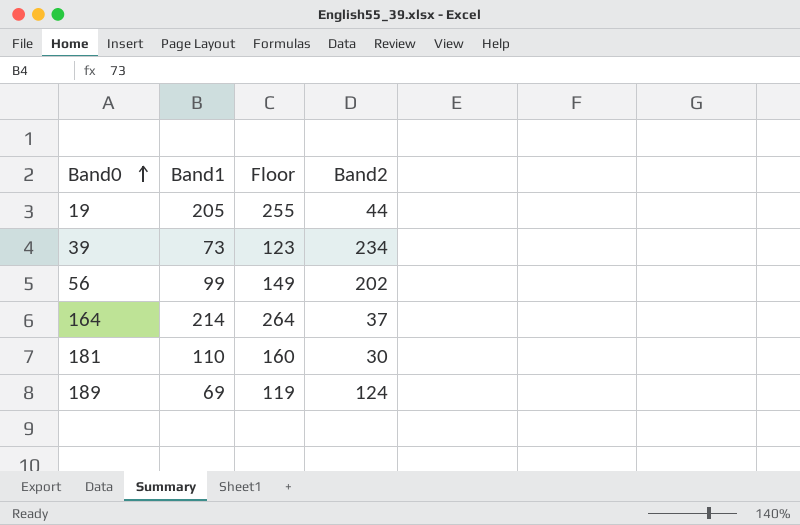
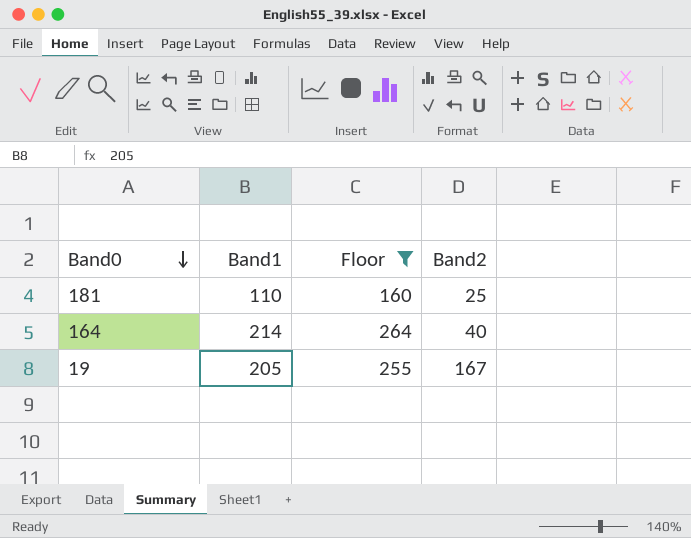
filter: none -> Floor >= 160
row order: Band0 ascending -> Band0 descending
181 | Band2: 30 -> 25
164 | Band2: 37 -> 40
19 | Band2: 44 -> 167

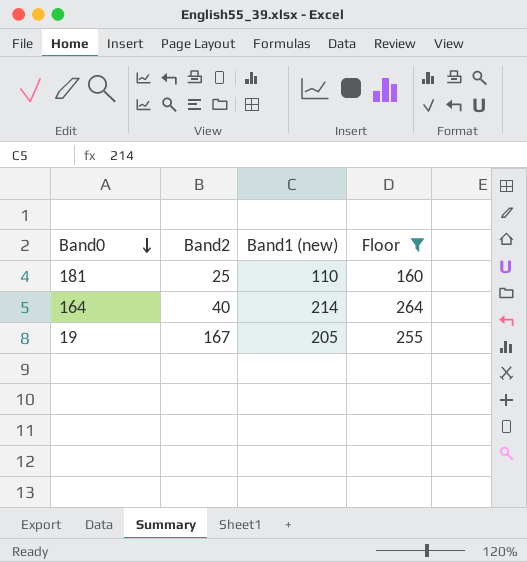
column Band2 | position: 4 -> 2
column name: Band1 -> Band1 (new)

